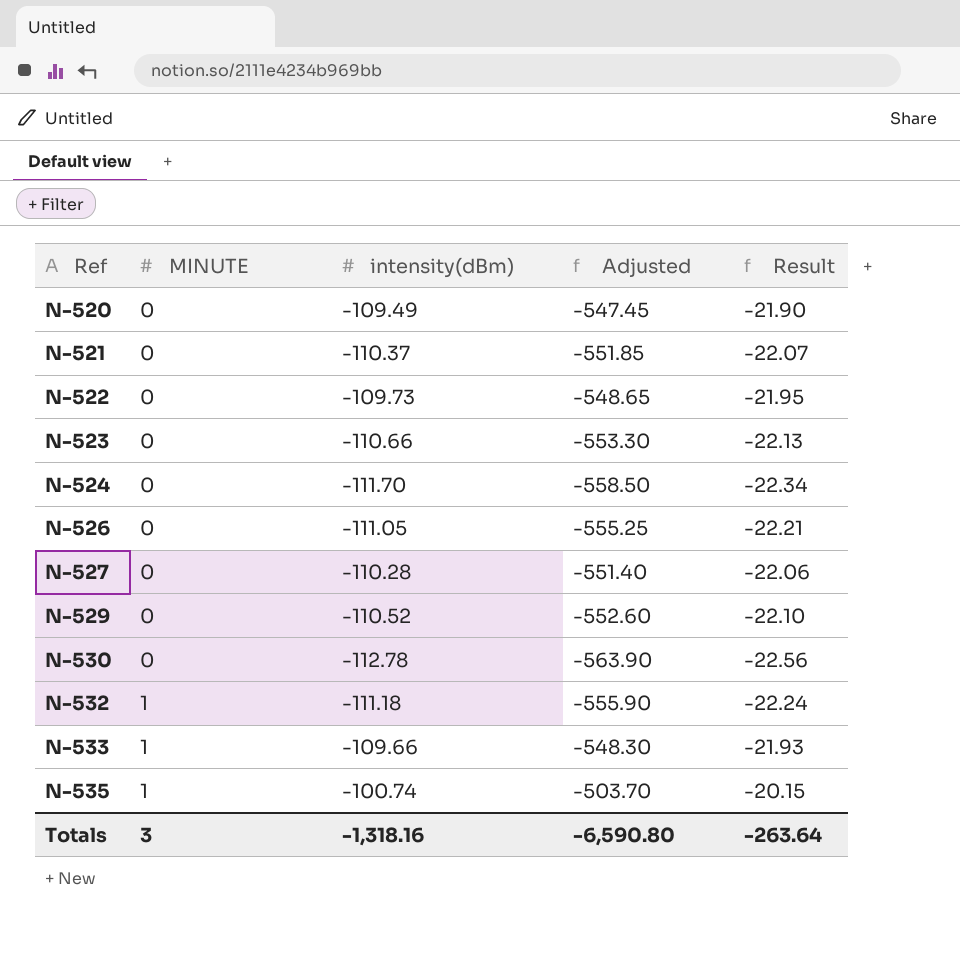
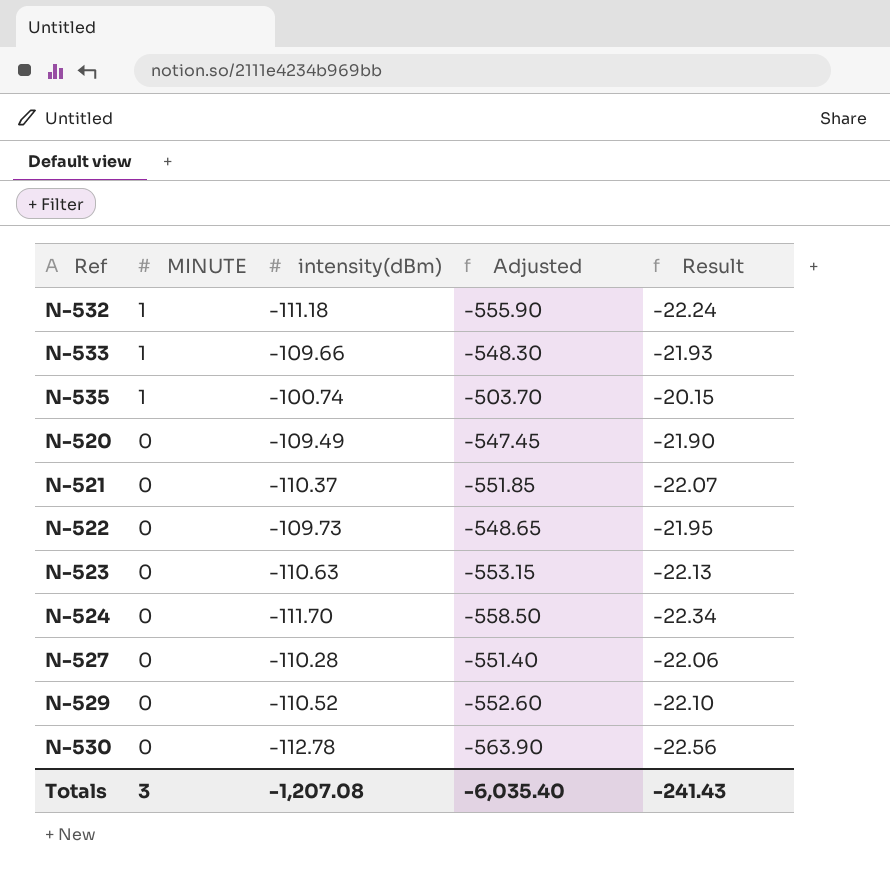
row order: Ref ascending -> MINUTE descending
row N-526: 0 | -111.05 | -555.25 | -22.21 -> none
N-523 | intensity(dBm): -110.66 -> -110.63
N-523 | Adjusted: -553.30 -> -553.15
Totals | intensity(dBm): -1,318.16 -> -1,207.08
Totals | Adjusted: -6,590.80 -> -6,035.40
Totals | Result: -263.64 -> -241.43

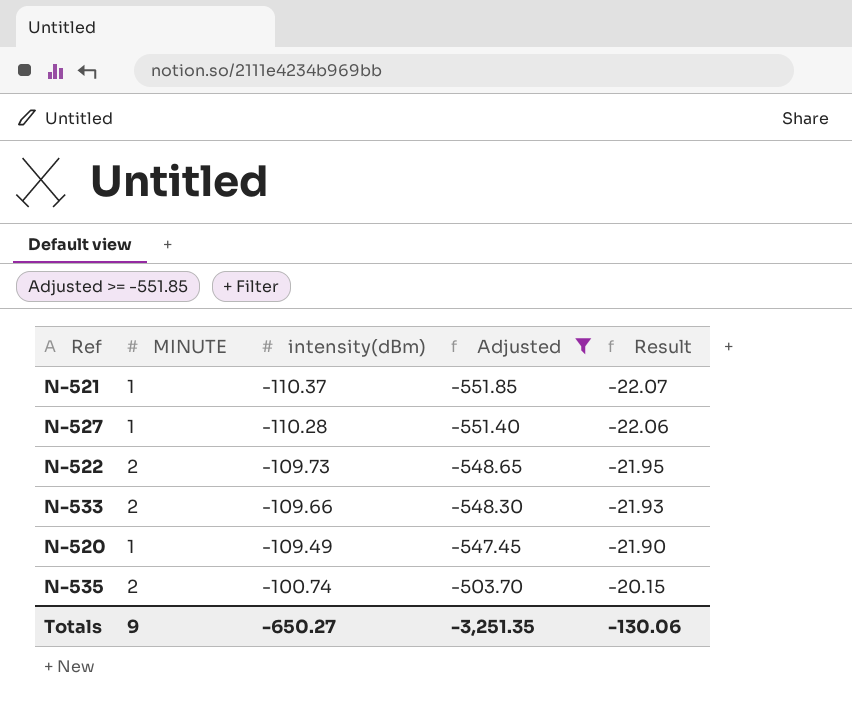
filter: none -> Adjusted >= -551.85
row order: MINUTE descending -> intensity(dBm) ascending
N-521 | MINUTE: 0 -> 1
N-527 | MINUTE: 0 -> 1
N-522 | MINUTE: 0 -> 2
N-533 | MINUTE: 1 -> 2
N-520 | MINUTE: 0 -> 1
N-535 | MINUTE: 1 -> 2
Totals | MINUTE: 3 -> 9
Totals | intensity(dBm): -1,207.08 -> -650.27
Totals | Adjusted: -6,035.40 -> -3,251.35
Totals | Result: -241.43 -> -130.06

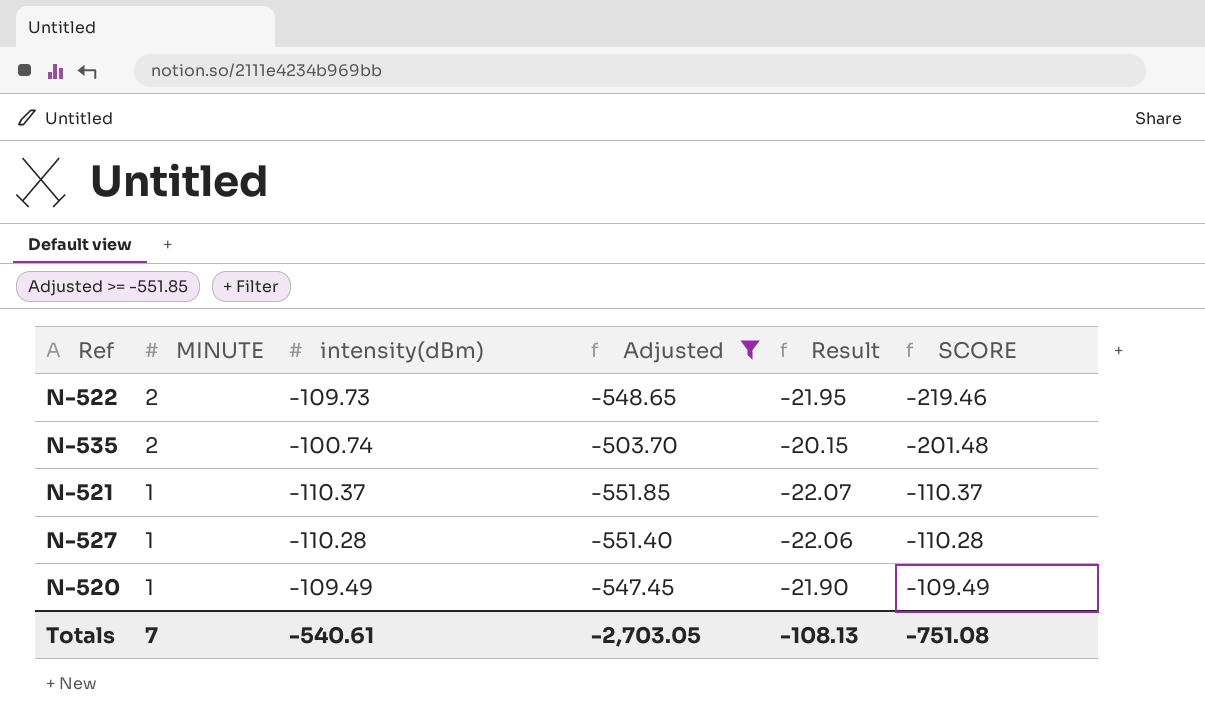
row order: intensity(dBm) ascending -> MINUTE descending
column SCORE | formula: none -> [MINUTE] * [intensity(dBm)]
row N-533: 2 | -109.66 | -548.30 | -21.93 -> none
Totals | MINUTE: 9 -> 7
Totals | intensity(dBm): -650.27 -> -540.61
Totals | Adjusted: -3,251.35 -> -2,703.05
Totals | Result: -130.06 -> -108.13

